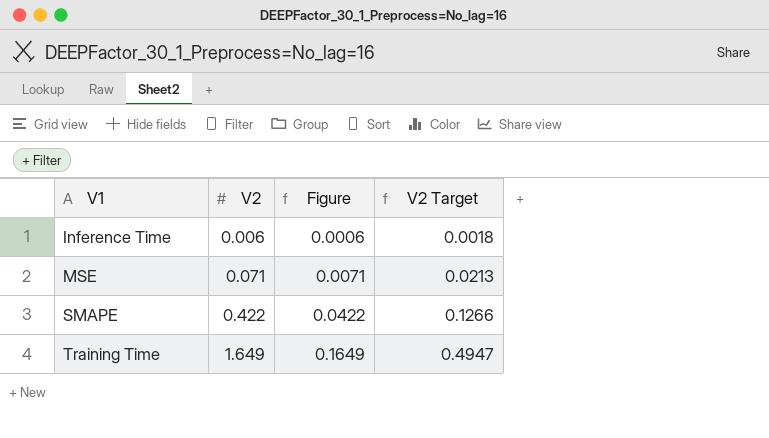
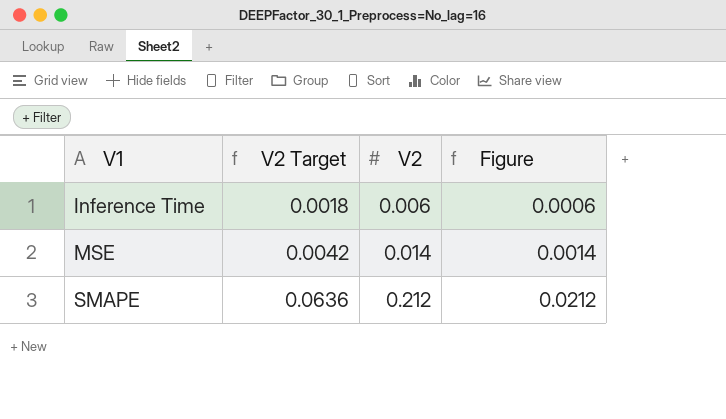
column V2 Target | position: 4 -> 2
row Training Time: 1.649 | 0.1649 | 0.4947 -> none
MSE | V2 Target: 0.0213 -> 0.0042
MSE | V2: 0.071 -> 0.014
MSE | Figure: 0.0071 -> 0.0014
SMAPE | V2 Target: 0.1266 -> 0.0636
SMAPE | V2: 0.422 -> 0.212
SMAPE | Figure: 0.0422 -> 0.0212

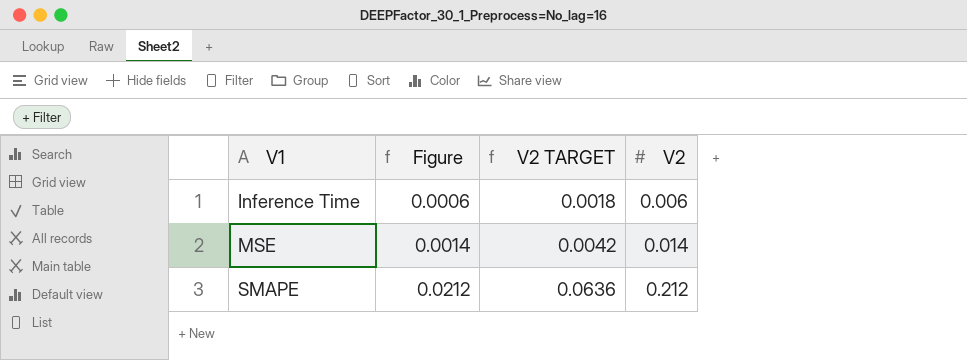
column Figure | position: 4 -> 2
column name: V2 Target -> V2 TARGET

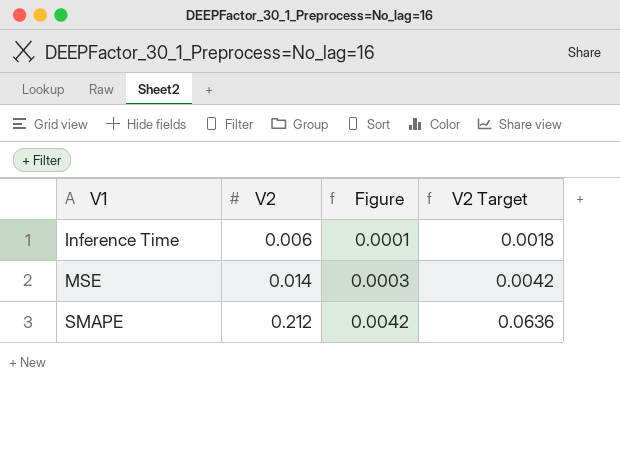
column V2 | position: 4 -> 2
column Figure | formula: [V2] * 0.1 -> [V2] * 0.02
column name: V2 TARGET -> V2 Target

